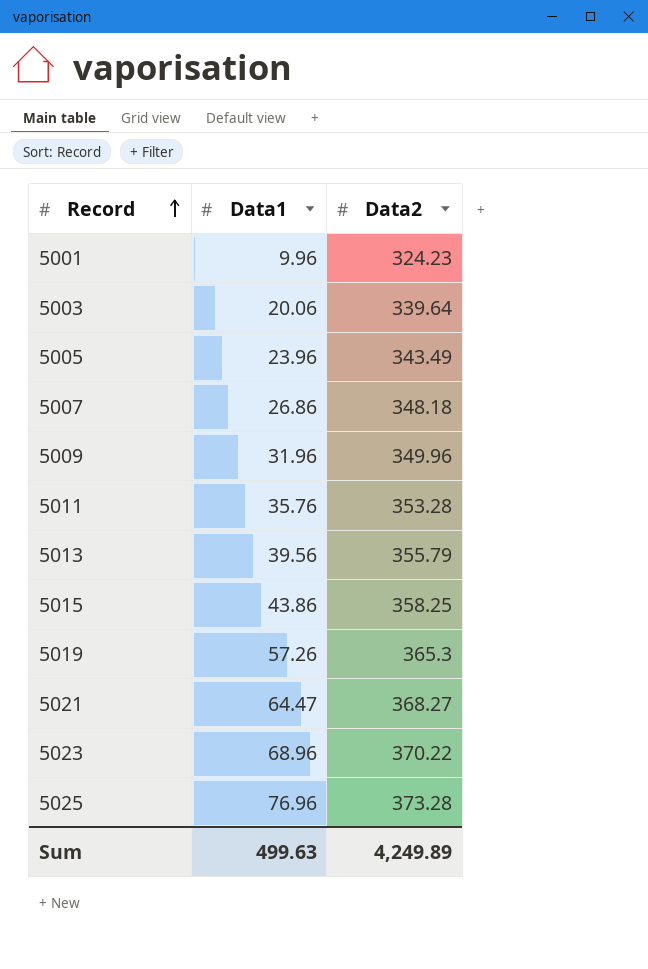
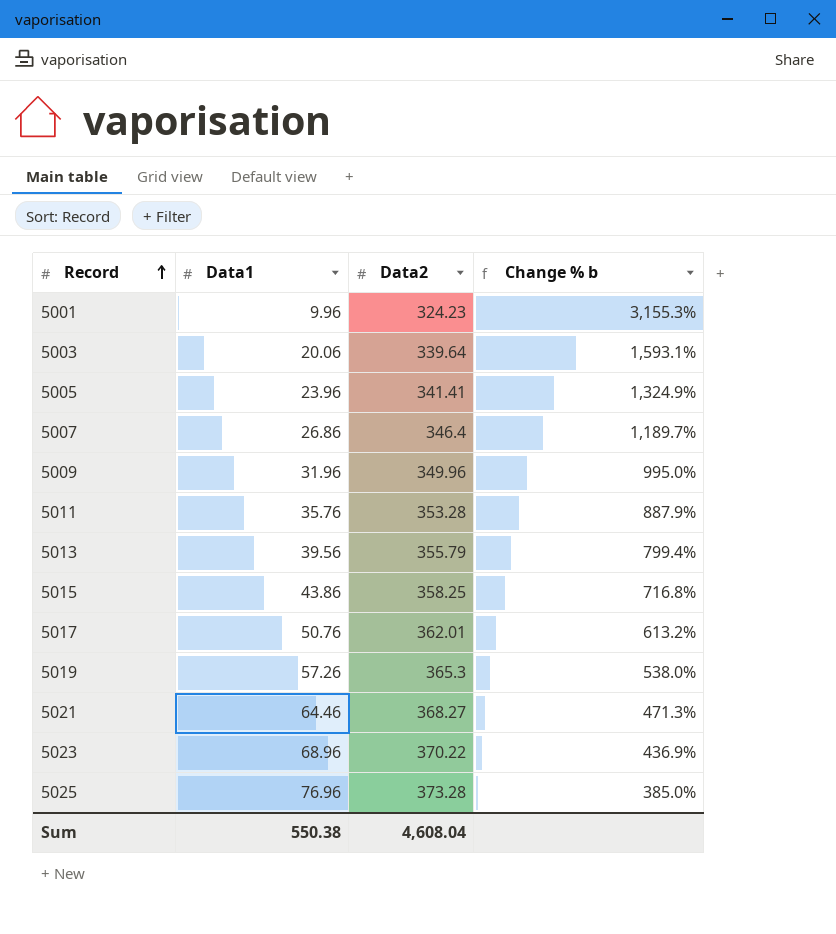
column Change % b | formula: none -> ([Data2] - [Data1]) / [Data1]
5005 | Data2: 343.49 -> 341.41
5007 | Data2: 348.18 -> 346.4
row 5017: none -> 50.76 | 362.01 | 613.2%
5021 | Data1: 64.47 -> 64.46
Sum | Data1: 499.63 -> 550.38
Sum | Data2: 4,249.89 -> 4,608.04

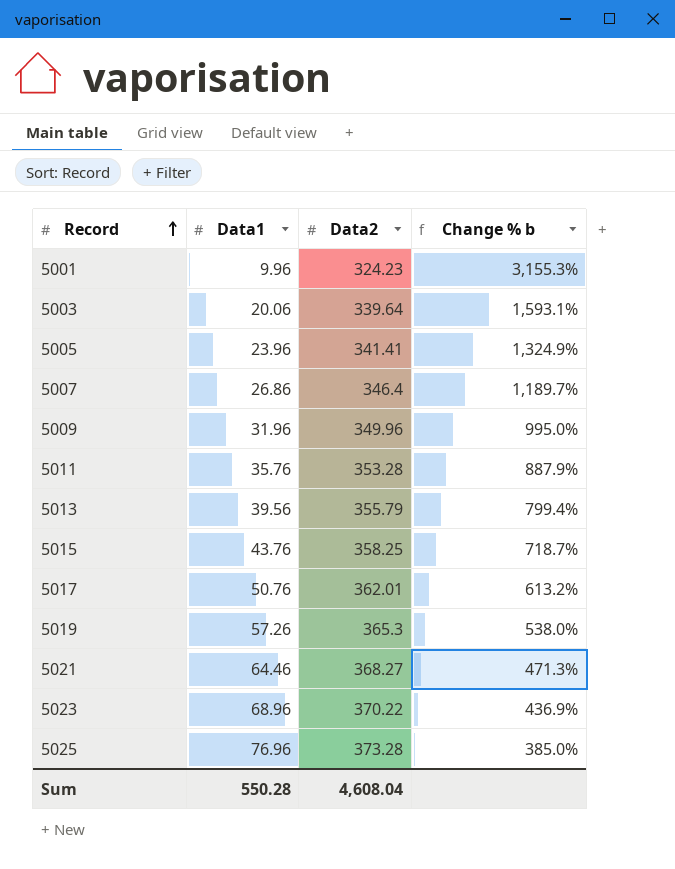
5015 | Data1: 43.86 -> 43.76
5015 | Change % b: 716.8% -> 718.7%
Sum | Data1: 550.38 -> 550.28

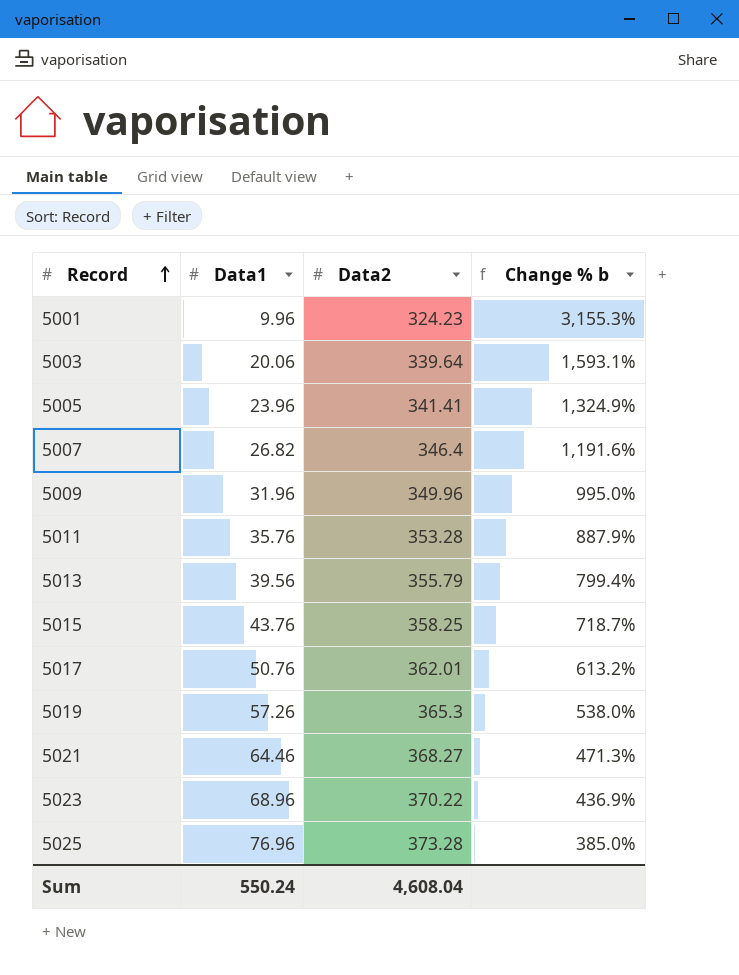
5007 | Data1: 26.86 -> 26.82
5007 | Change % b: 1,189.7% -> 1,191.6%
Sum | Data1: 550.28 -> 550.24

